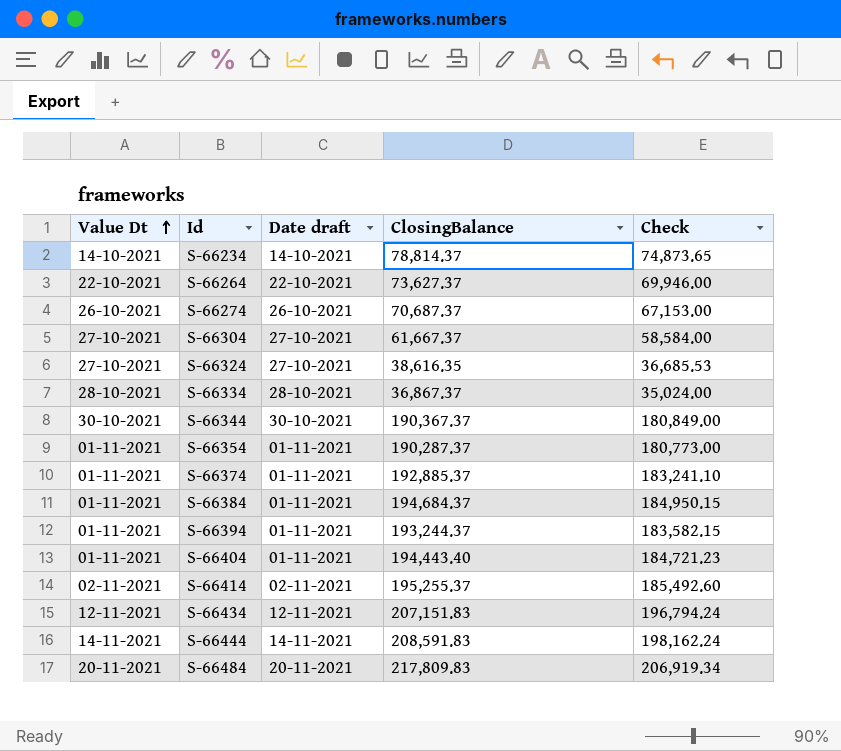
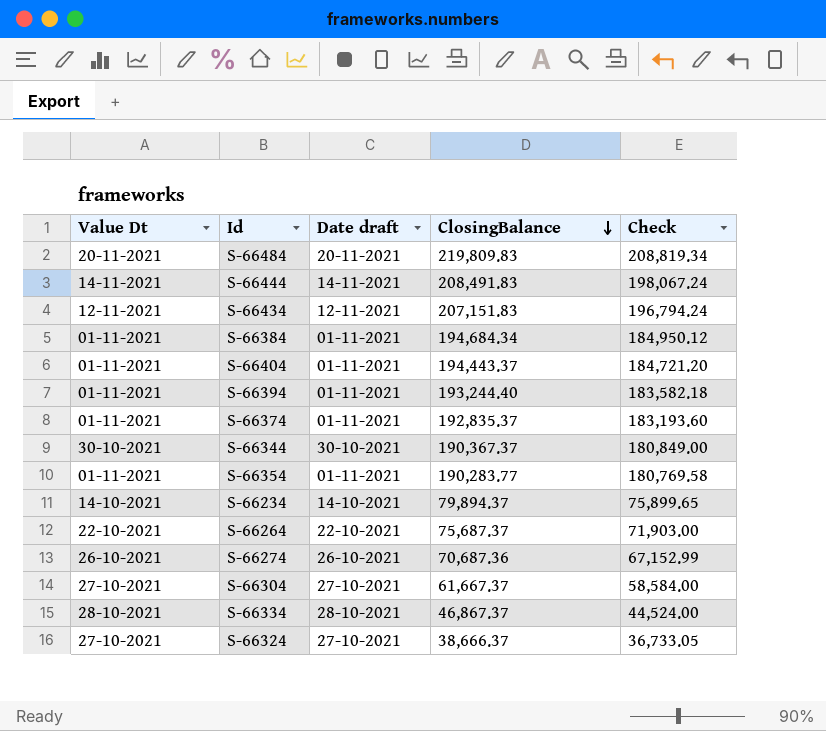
row order: Value Dt ascending -> ClosingBalance descending
row S-66414: 02-11-2021 | 02-11-2021 | 195,255.37 | 185,492.60 -> none
S-66484 | ClosingBalance: 217,809.83 -> 219,809.83
S-66484 | Check: 206,919.34 -> 208,819.34
S-66444 | ClosingBalance: 208,591.83 -> 208,491.83
S-66444 | Check: 198,162.24 -> 198,067.24
S-66384 | ClosingBalance: 194,684.37 -> 194,684.34
S-66384 | Check: 184,950.15 -> 184,950.12
S-66404 | ClosingBalance: 194,443.40 -> 194,443.37
S-66404 | Check: 184,721.23 -> 184,721.20
S-66394 | ClosingBalance: 193,244.37 -> 193,244.40
S-66394 | Check: 183,582.15 -> 183,582.18
S-66374 | ClosingBalance: 192,885.37 -> 192,835.37
S-66374 | Check: 183,241.10 -> 183,193.60
S-66354 | ClosingBalance: 190,287.37 -> 190,283.77
S-66354 | Check: 180,773.00 -> 180,769.58
S-66234 | ClosingBalance: 78,814.37 -> 79,894.37
S-66234 | Check: 74,873.65 -> 75,899.65
S-66264 | ClosingBalance: 73,627.37 -> 75,687.37
S-66264 | Check: 69,946.00 -> 71,903.00
S-66274 | ClosingBalance: 70,687.37 -> 70,687.36
S-66274 | Check: 67,153.00 -> 67,152.99
S-66334 | ClosingBalance: 36,867.37 -> 46,867.37
S-66334 | Check: 35,024.00 -> 44,524.00
S-66324 | ClosingBalance: 38,616.35 -> 38,666.37
S-66324 | Check: 36,685.53 -> 36,733.05

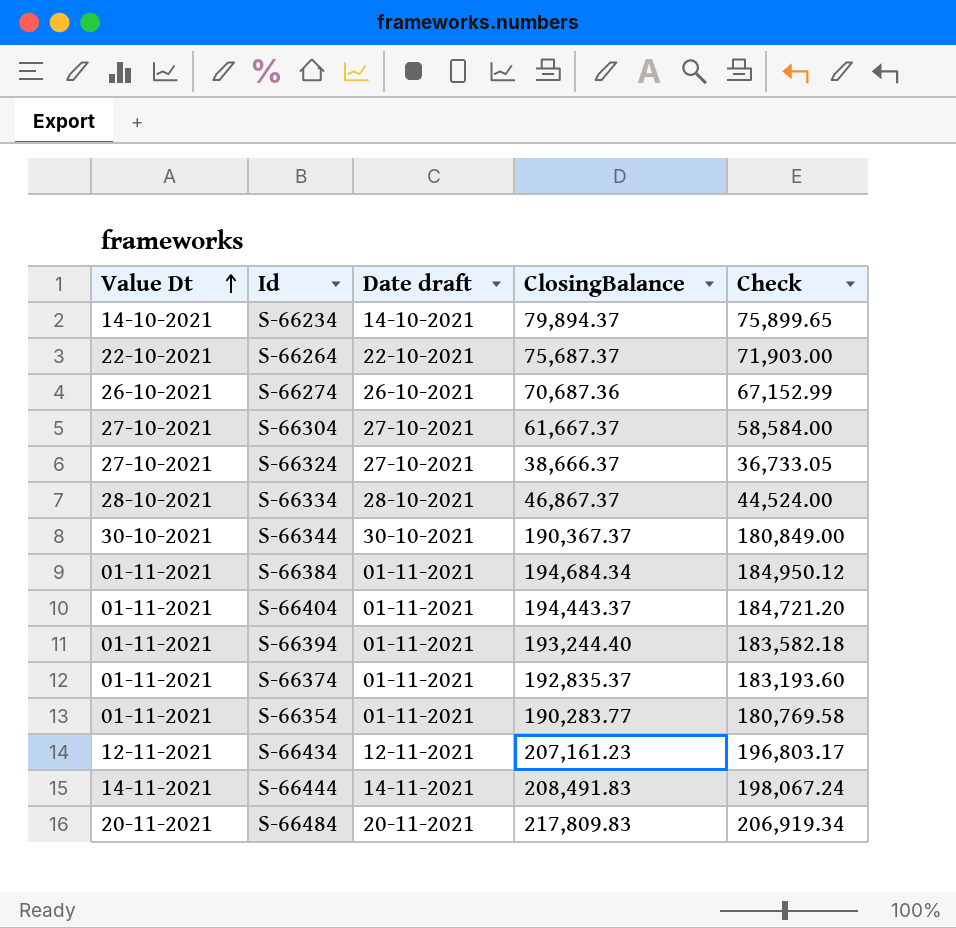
row order: ClosingBalance descending -> Value Dt ascending
S-66434 | ClosingBalance: 207,151.83 -> 207,161.23
S-66434 | Check: 196,794.24 -> 196,803.17
S-66484 | ClosingBalance: 219,809.83 -> 217,809.83
S-66484 | Check: 208,819.34 -> 206,919.34

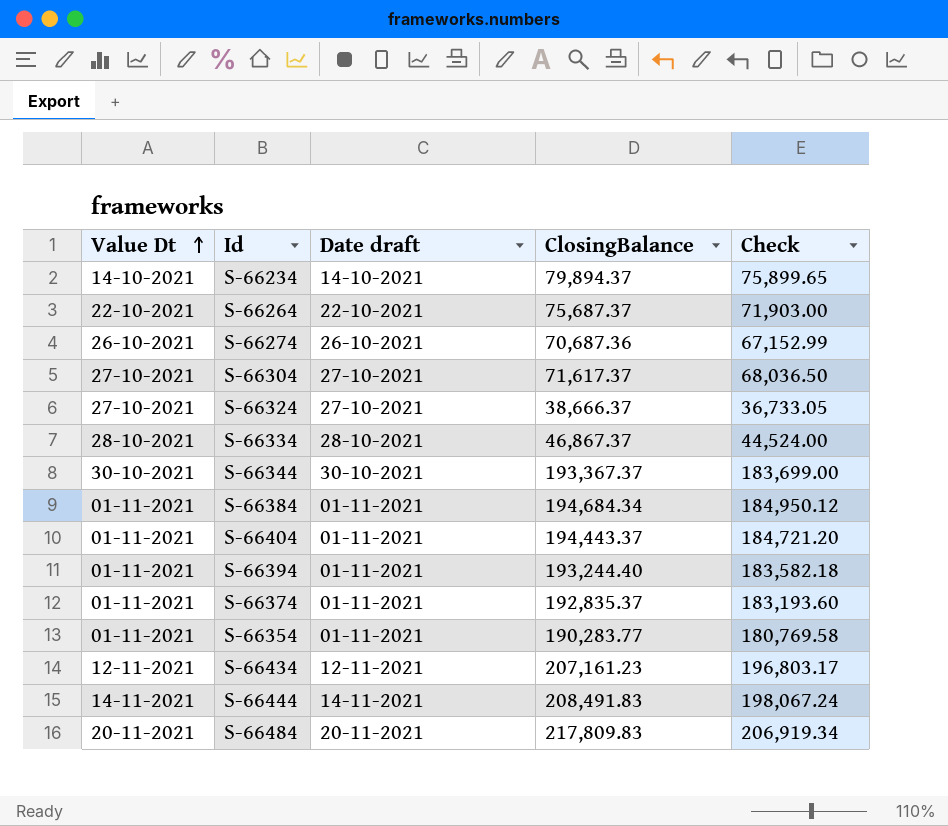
S-66304 | ClosingBalance: 61,667.37 -> 71,617.37
S-66304 | Check: 58,584.00 -> 68,036.50
S-66344 | ClosingBalance: 190,367.37 -> 193,367.37
S-66344 | Check: 180,849.00 -> 183,699.00

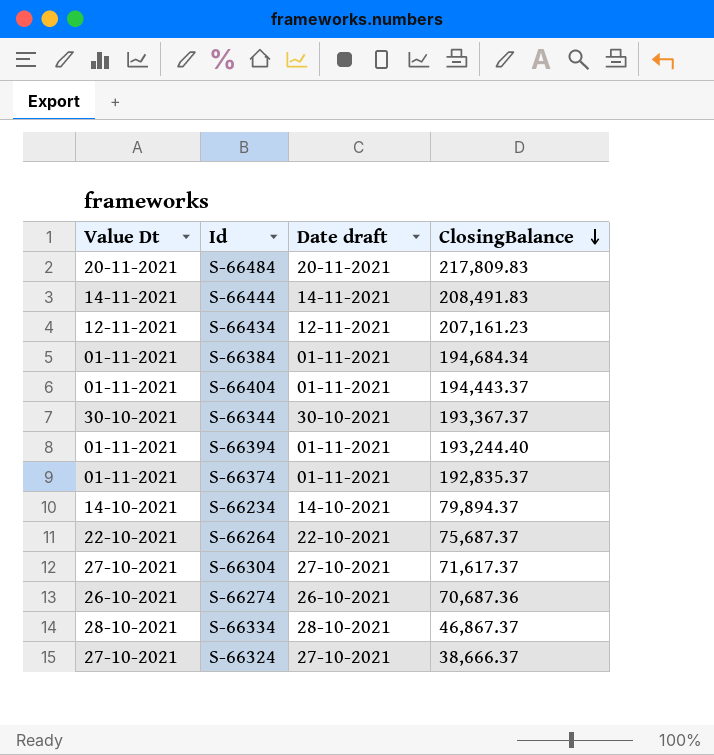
row order: Value Dt ascending -> ClosingBalance descending
column Check | formula: [ClosingBalance] * 0.95 -> none
row S-66354: 01-11-2021 | 01-11-2021 | 190,283.77 | 180,769.58 -> none

